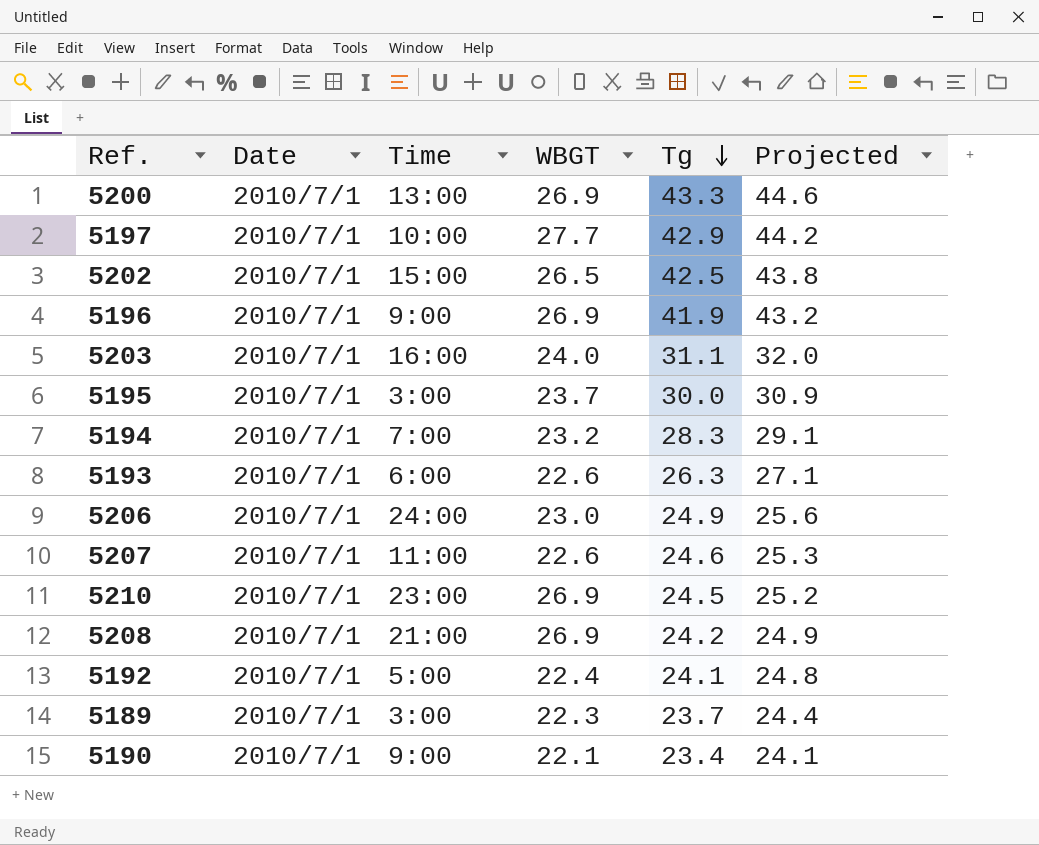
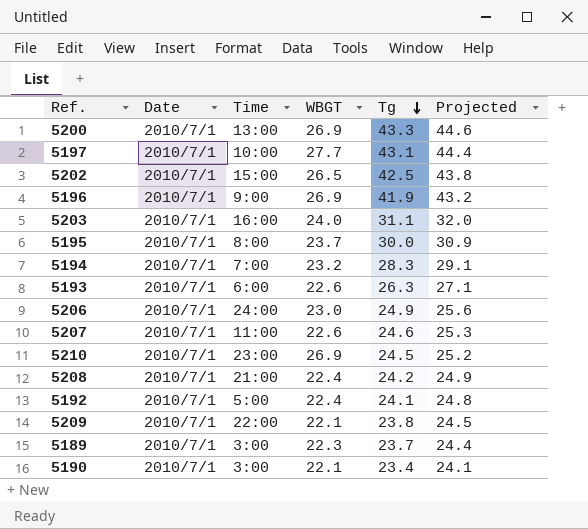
5197 | Tg: 42.9 -> 43.1
5197 | Projected: 44.2 -> 44.4
5195 | Time: 3:00 -> 8:00
5208 | WBGT: 26.9 -> 22.4
row 5209: none -> 2010/7/1 | 22:00 | 22.1 | 23.8 | 24.5
5190 | Time: 9:00 -> 3:00

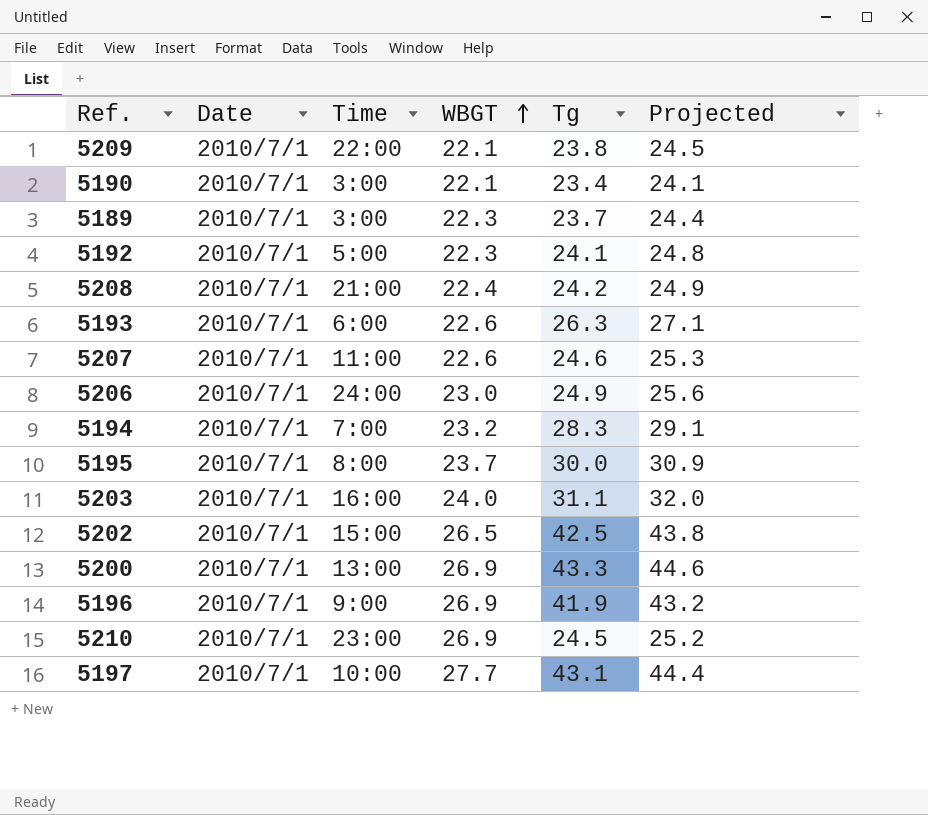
row order: Tg descending -> WBGT ascending
5192 | WBGT: 22.4 -> 22.3

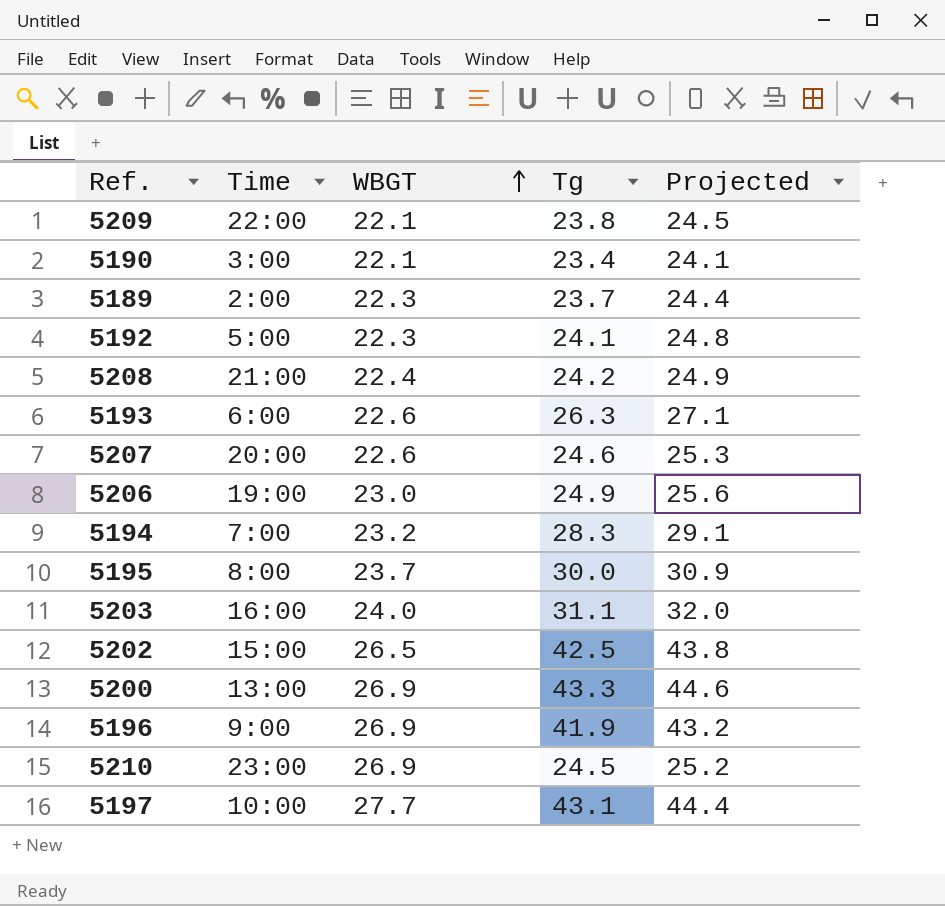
column Date | position: 2 -> none
5189 | Time: 3:00 -> 2:00
5207 | Time: 11:00 -> 20:00
5206 | Time: 24:00 -> 19:00

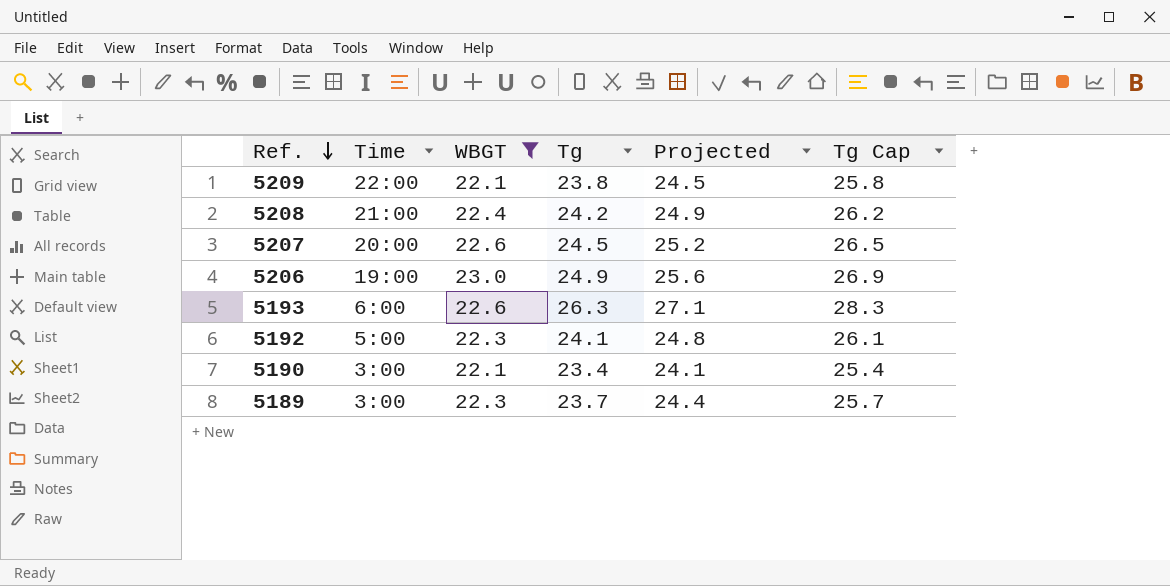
filter: none -> WBGT <= 23.0
row order: WBGT ascending -> Ref. descending
column Tg Cap | formula: none -> [Tg] + 2
5207 | Tg: 24.6 -> 24.5
5207 | Projected: 25.3 -> 25.2
5189 | Time: 2:00 -> 3:00

